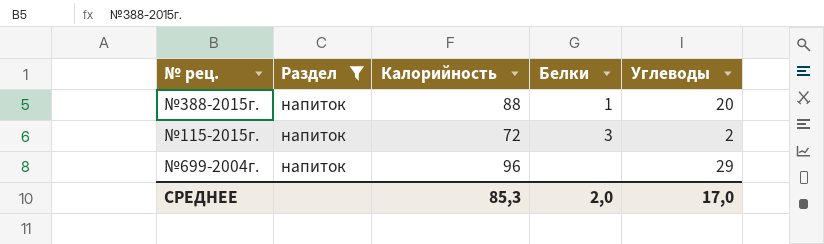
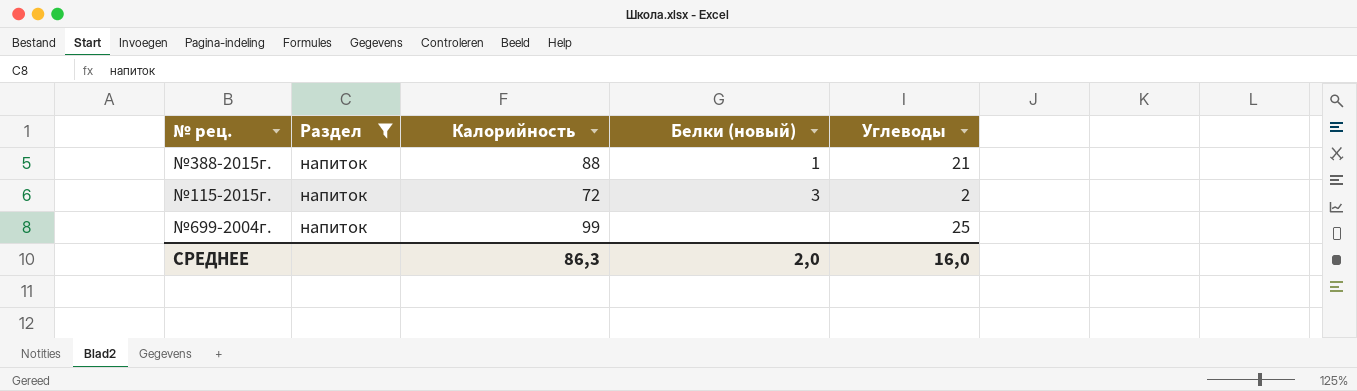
column name: Белки -> Белки (новый)
№388-2015г. | Углеводы: 20 -> 21
№699-2004г. | Калорийность: 96 -> 99
№699-2004г. | Углеводы: 29 -> 25
СРЕДНЕЕ | Калорийность: 85,3 -> 86,3
СРЕДНЕЕ | Углеводы: 17,0 -> 16,0

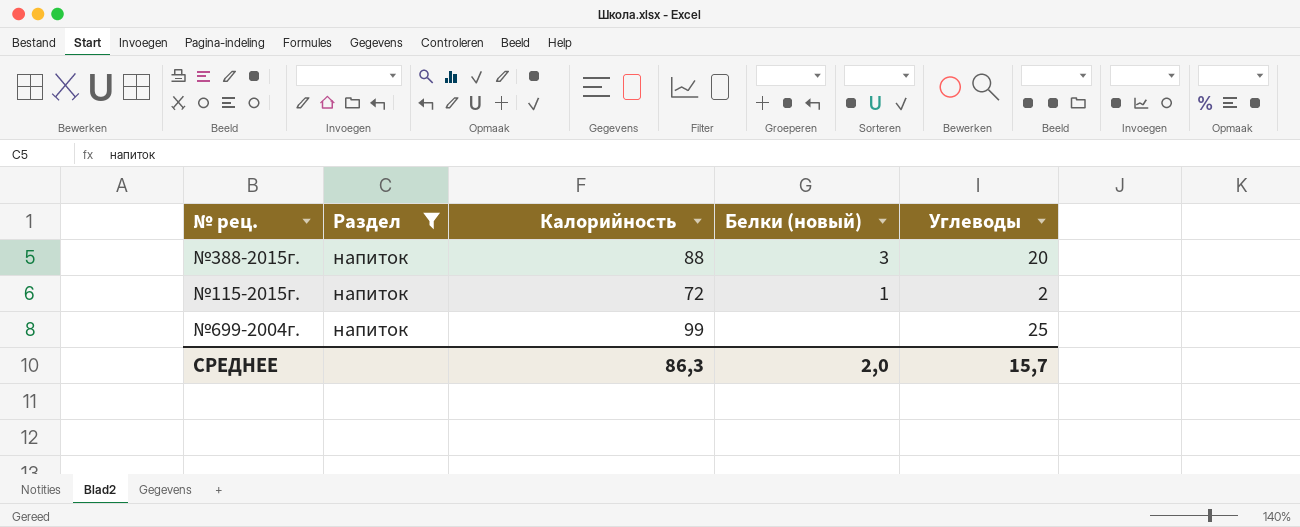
№388-2015г. | Белки (новый): 1 -> 3
№388-2015г. | Углеводы: 21 -> 20
№115-2015г. | Белки (новый): 3 -> 1
СРЕДНЕЕ | Углеводы: 16,0 -> 15,7

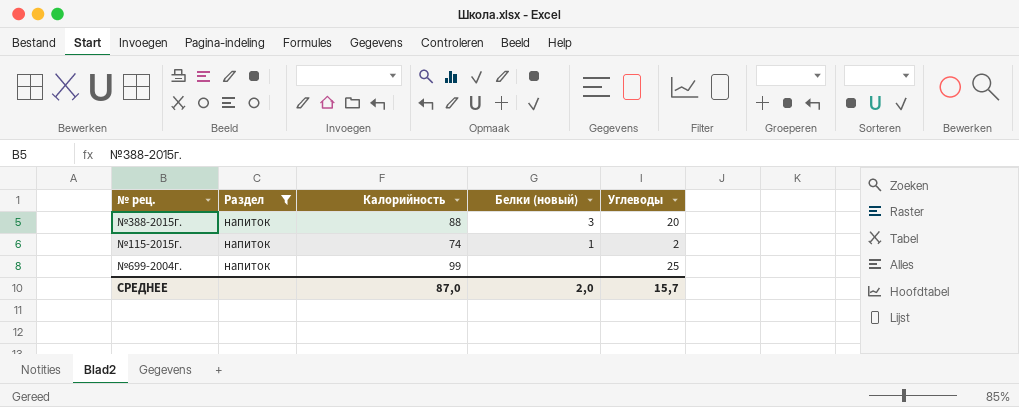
№115-2015г. | Калорийность: 72 -> 74
СРЕДНЕЕ | Калорийность: 86,3 -> 87,0

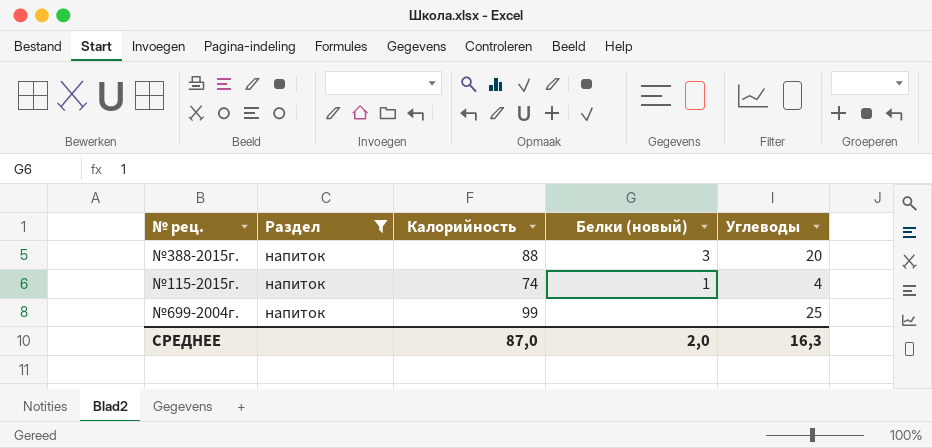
№115-2015г. | Углеводы: 2 -> 4
СРЕДНЕЕ | Углеводы: 15,7 -> 16,3

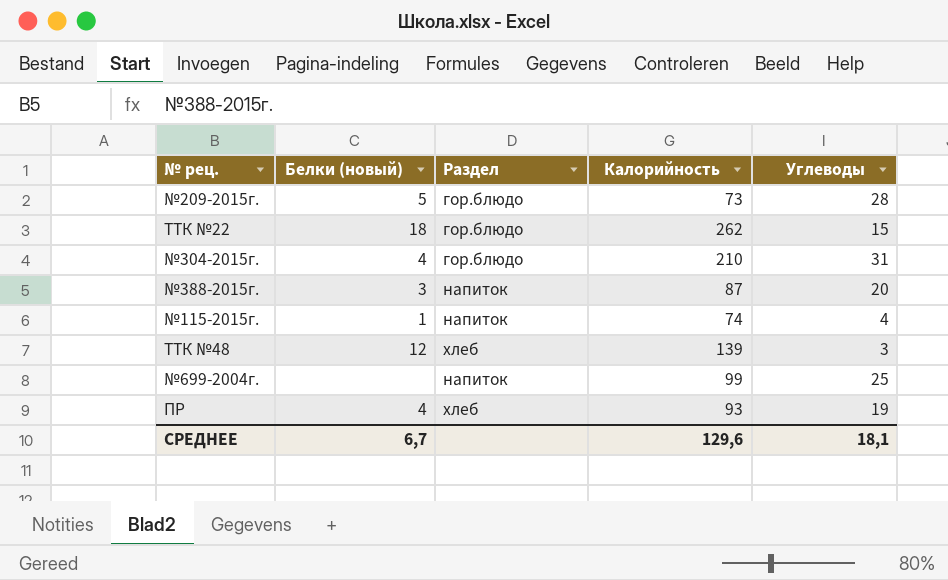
filter: Раздел = напиток -> none
column Белки (новый) | position: 4 -> 2
№388-2015г. | Калорийность: 88 -> 87
СРЕДНЕЕ | Белки (новый): 2,0 -> 6,7
СРЕДНЕЕ | Калорийность: 87,0 -> 129,6
СРЕДНЕЕ | Углеводы: 16,3 -> 18,1

